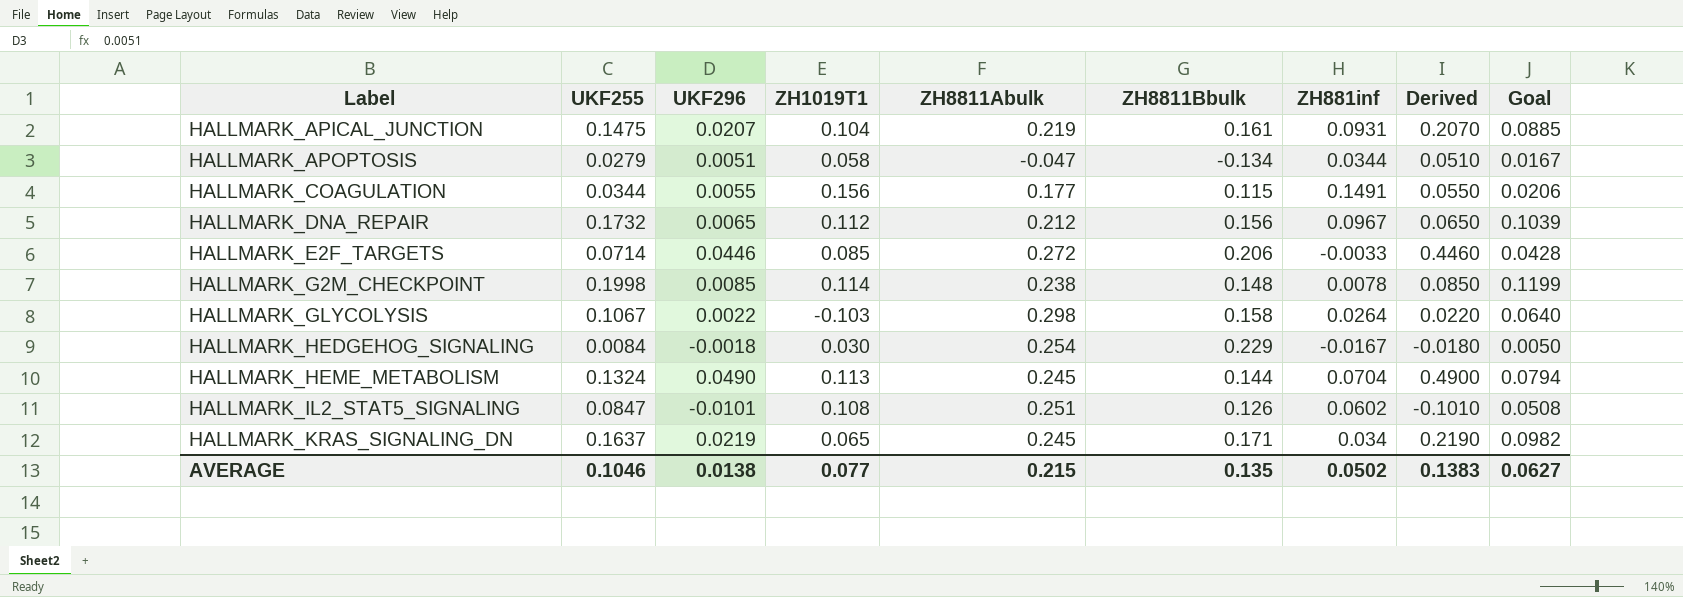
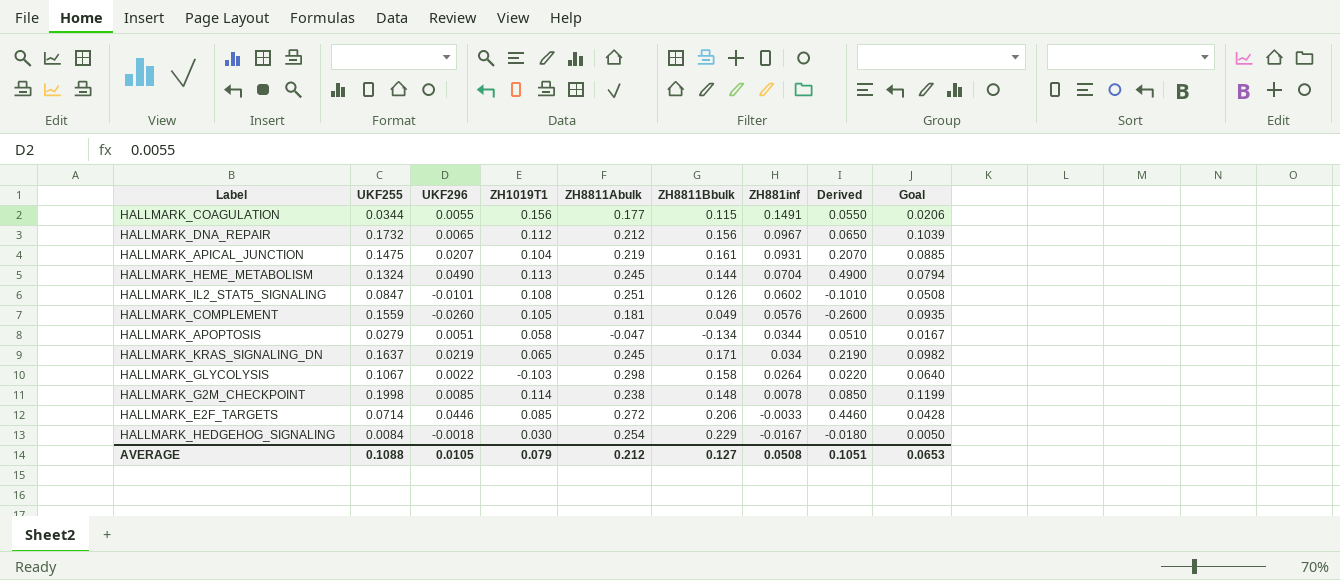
row order: Label ascending -> ZH881inf descending
row HALLMARK_COMPLEMENT: none -> 0.1559 | -0.0260 | 0.105 | 0.181 | 0.049 | 0.0576 | -0.2600 | 0.0935
AVERAGE | UKF255: 0.1046 -> 0.1088
AVERAGE | UKF296: 0.0138 -> 0.0105
AVERAGE | ZH1019T1: 0.077 -> 0.079
AVERAGE | ZH8811Abulk: 0.215 -> 0.212
AVERAGE | ZH8811Bbulk: 0.135 -> 0.127
AVERAGE | ZH881inf: 0.0502 -> 0.0508
AVERAGE | Derived: 0.1383 -> 0.1051
AVERAGE | Goal: 0.0627 -> 0.0653

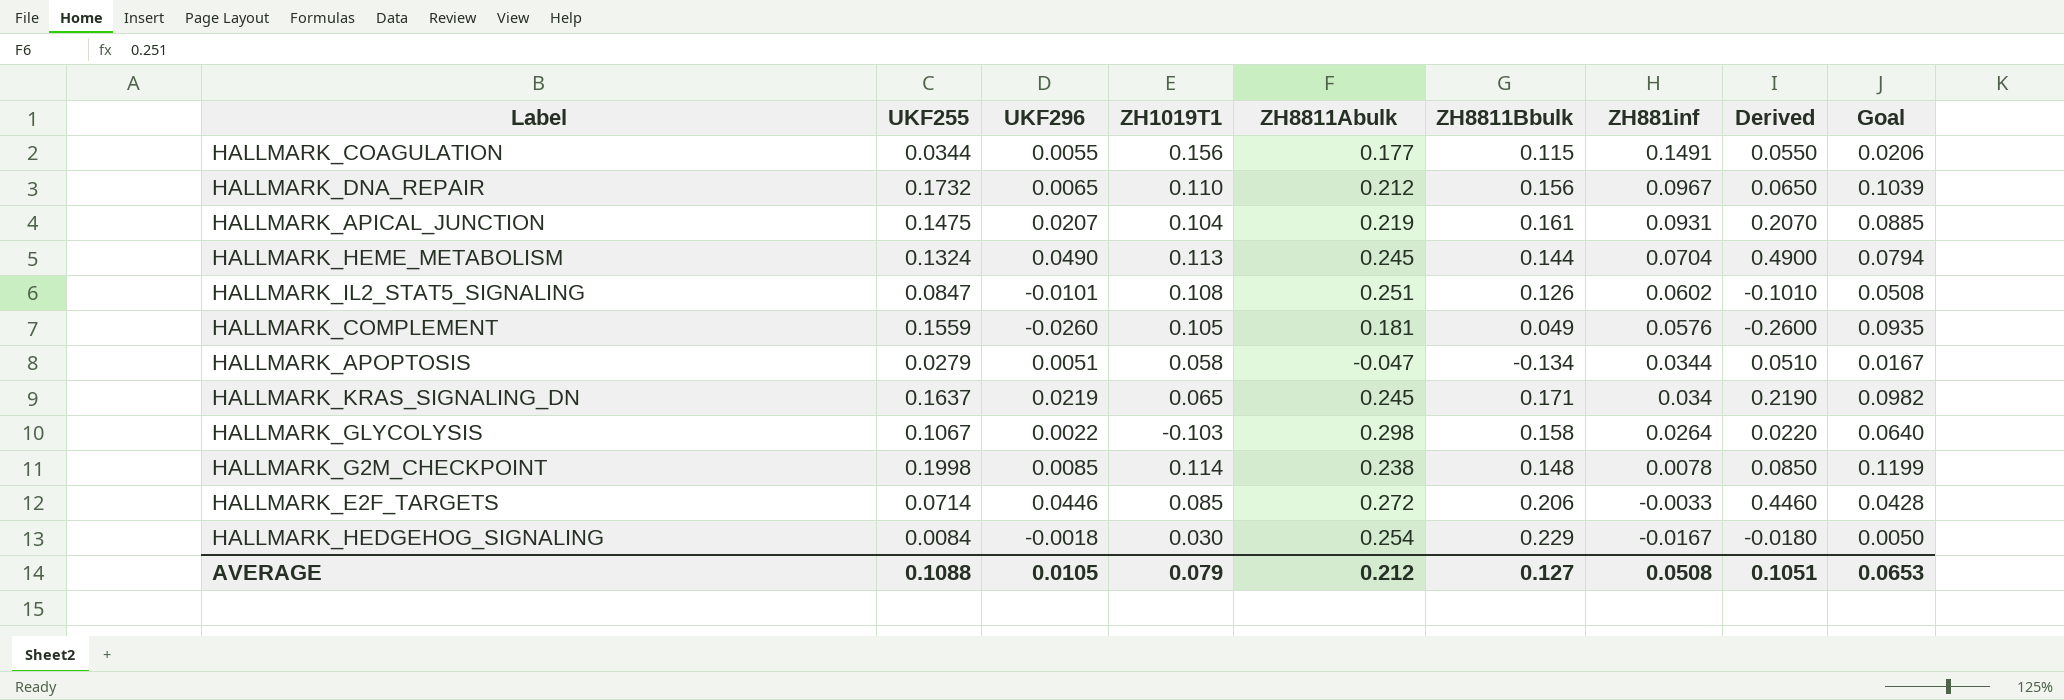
HALLMARK_DNA_REPAIR | ZH1019T1: 0.112 -> 0.110

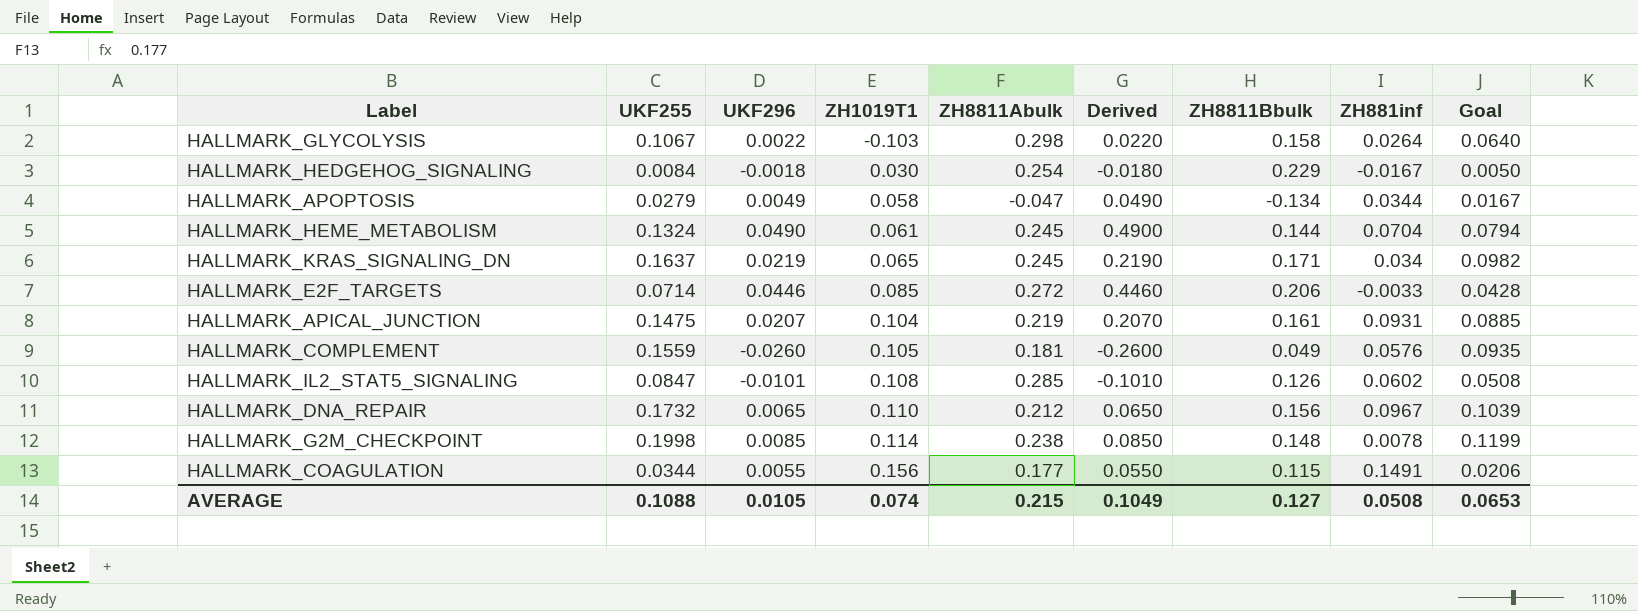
row order: ZH881inf descending -> ZH1019T1 ascending
column Derived | position: 8 -> 6
HALLMARK_APOPTOSIS | UKF296: 0.0051 -> 0.0049
HALLMARK_APOPTOSIS | Derived: 0.0510 -> 0.0490
HALLMARK_HEME_METABOLISM | ZH1019T1: 0.113 -> 0.061
HALLMARK_IL2_STAT5_SIGNALING | ZH8811Abulk: 0.251 -> 0.285
AVERAGE | ZH1019T1: 0.079 -> 0.074
AVERAGE | ZH8811Abulk: 0.212 -> 0.215
AVERAGE | Derived: 0.1051 -> 0.1049

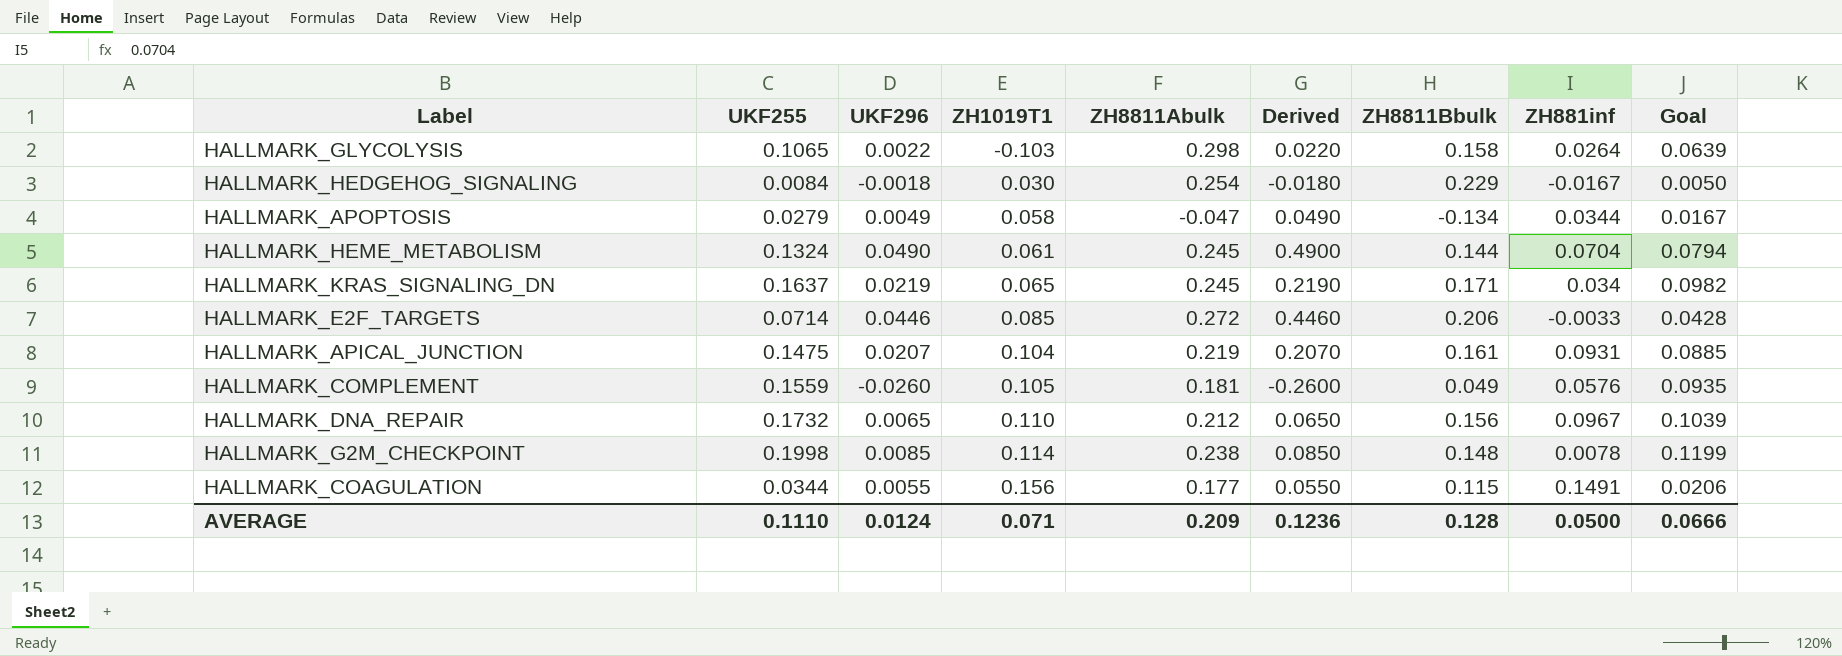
row HALLMARK_IL2_STAT5_SIGNALING: 0.0847 | -0.0101 | 0.108 | 0.285 | -0.1010 | 0.126 | 0.0602 | 0.0508 -> none
HALLMARK_GLYCOLYSIS | UKF255: 0.1067 -> 0.1065
HALLMARK_GLYCOLYSIS | Goal: 0.0640 -> 0.0639
AVERAGE | UKF255: 0.1088 -> 0.1110
AVERAGE | UKF296: 0.0105 -> 0.0124
AVERAGE | ZH1019T1: 0.074 -> 0.071
AVERAGE | ZH8811Abulk: 0.215 -> 0.209
AVERAGE | Derived: 0.1049 -> 0.1236
AVERAGE | ZH8811Bbulk: 0.127 -> 0.128
AVERAGE | ZH881inf: 0.0508 -> 0.0500
AVERAGE | Goal: 0.0653 -> 0.0666

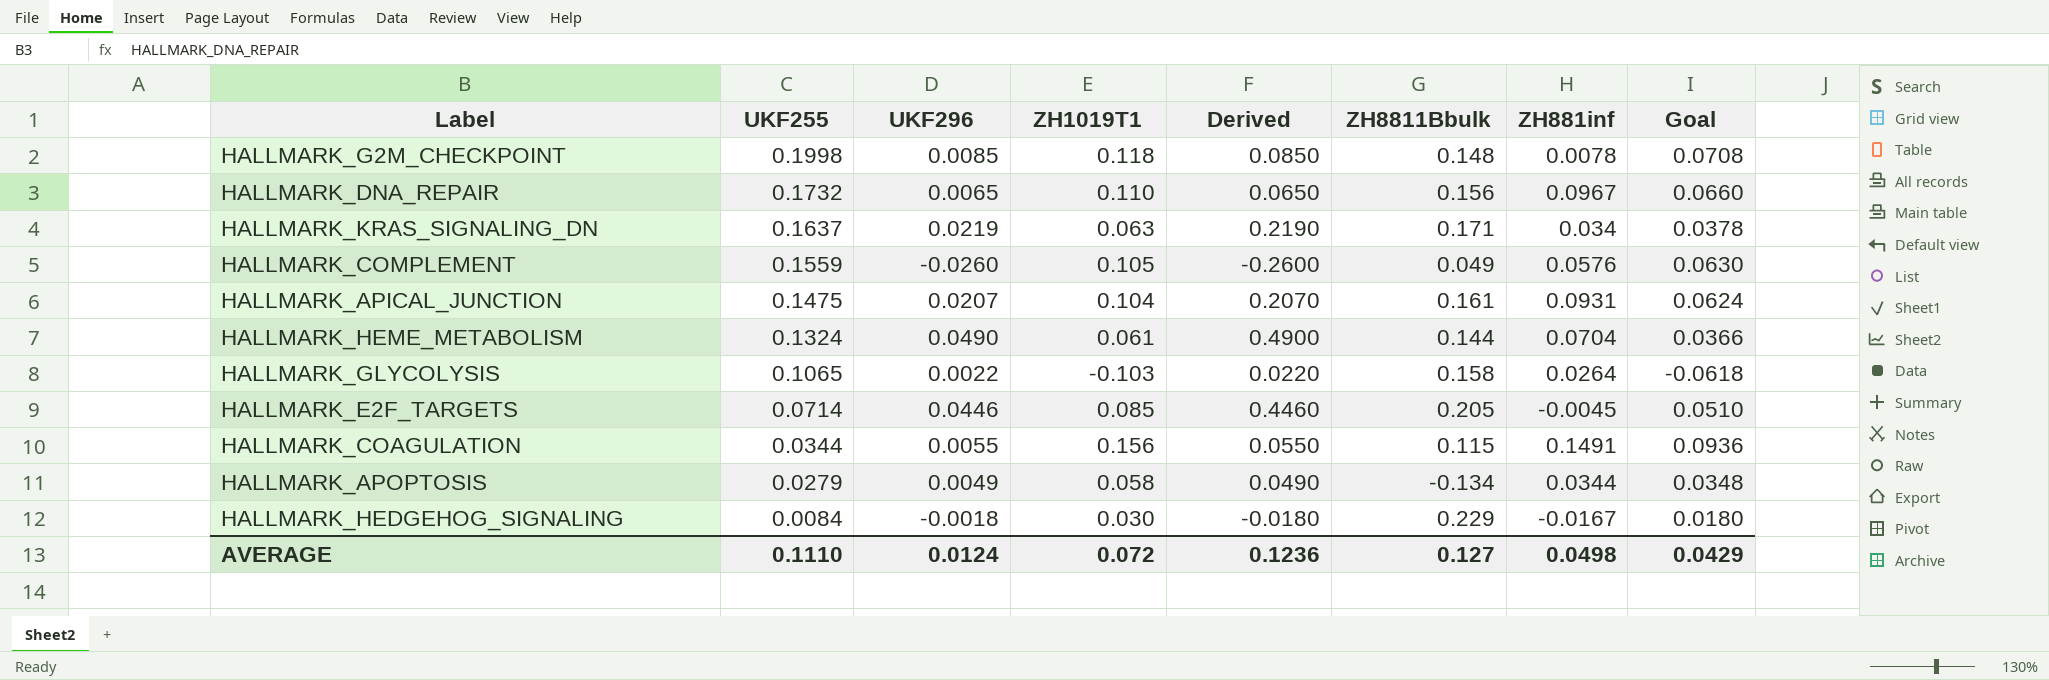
row order: ZH1019T1 ascending -> UKF255 descending
column ZH8811Abulk | position: 5 -> none
column Goal | formula: [UKF255] * 0.6 -> [ZH1019T1] * 0.6
HALLMARK_G2M_CHECKPOINT | ZH1019T1: 0.114 -> 0.118
HALLMARK_KRAS_SIGNALING_DN | ZH1019T1: 0.065 -> 0.063
HALLMARK_E2F_TARGETS | ZH8811Bbulk: 0.206 -> 0.205
HALLMARK_E2F_TARGETS | ZH881inf: -0.0033 -> -0.0045
AVERAGE | ZH1019T1: 0.071 -> 0.072
AVERAGE | ZH8811Bbulk: 0.128 -> 0.127
AVERAGE | ZH881inf: 0.0500 -> 0.0498
AVERAGE | Goal: 0.0666 -> 0.0429

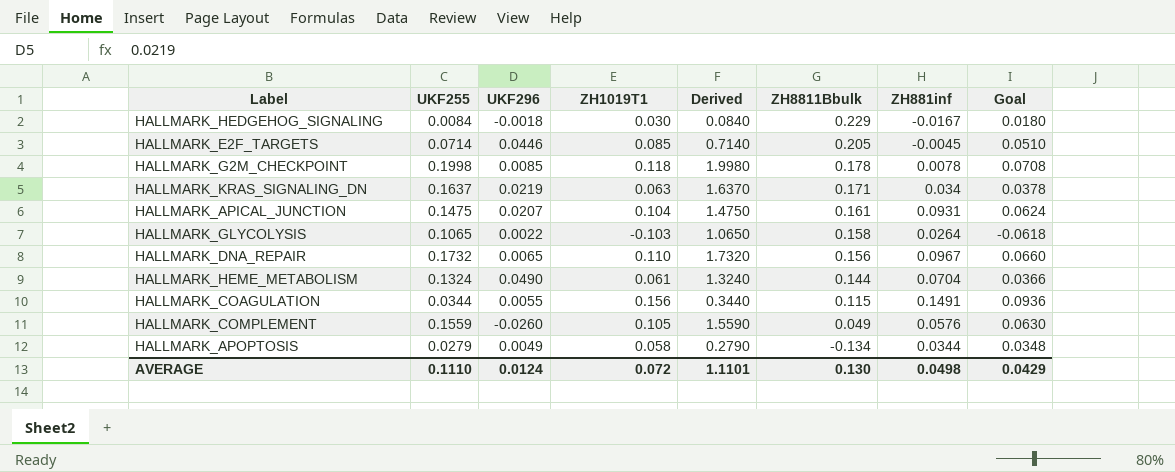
row order: UKF255 descending -> ZH8811Bbulk descending
column Derived | formula: [UKF296] * 10 -> [UKF255] * 10
HALLMARK_G2M_CHECKPOINT | ZH8811Bbulk: 0.148 -> 0.178
AVERAGE | Derived: 0.1236 -> 1.1101
AVERAGE | ZH8811Bbulk: 0.127 -> 0.130

